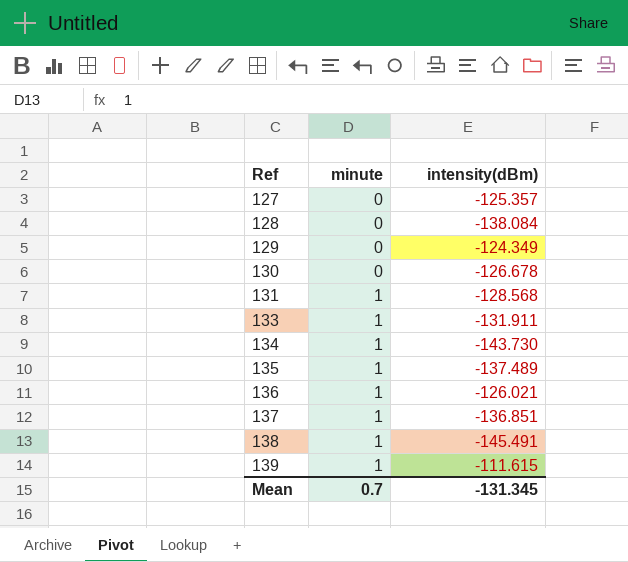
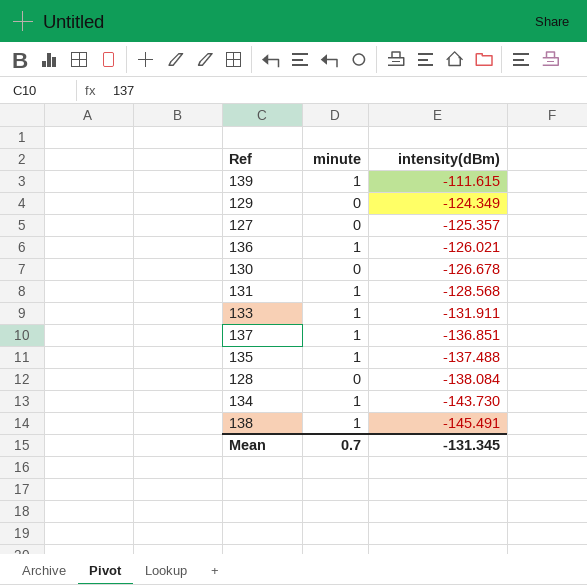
row order: Ref ascending -> intensity(dBm) descending
135 | intensity(dBm): -137.489 -> -137.488

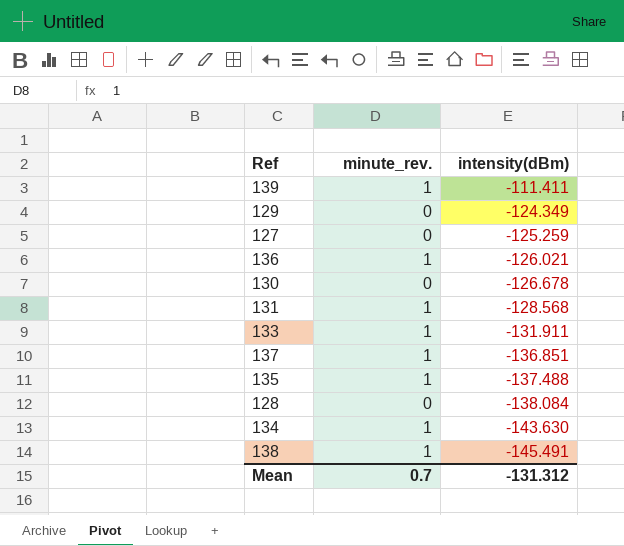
column name: minute -> minute_rev.
139 | intensity(dBm): -111.615 -> -111.411
127 | intensity(dBm): -125.357 -> -125.259
134 | intensity(dBm): -143.730 -> -143.630
Mean | intensity(dBm): -131.345 -> -131.312

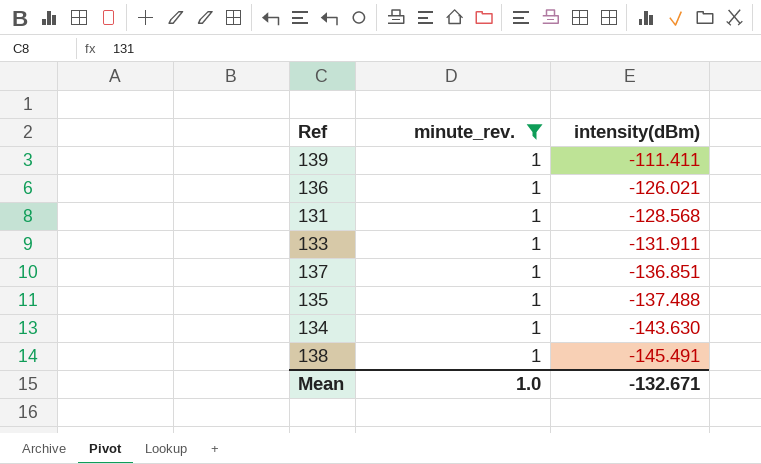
filter: none -> minute_rev. = 1
Mean | minute_rev.: 0.7 -> 1.0
Mean | intensity(dBm): -131.312 -> -132.671

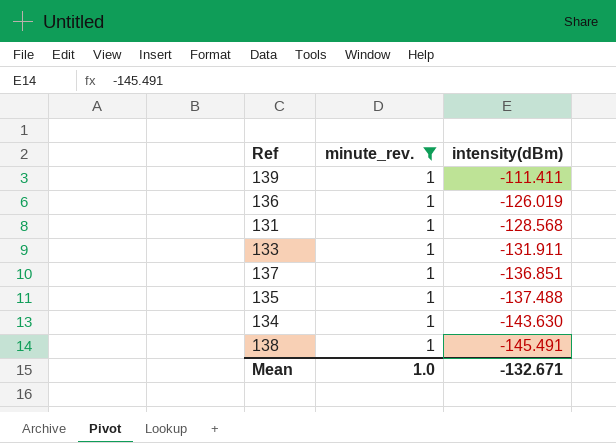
136 | intensity(dBm): -126.021 -> -126.019

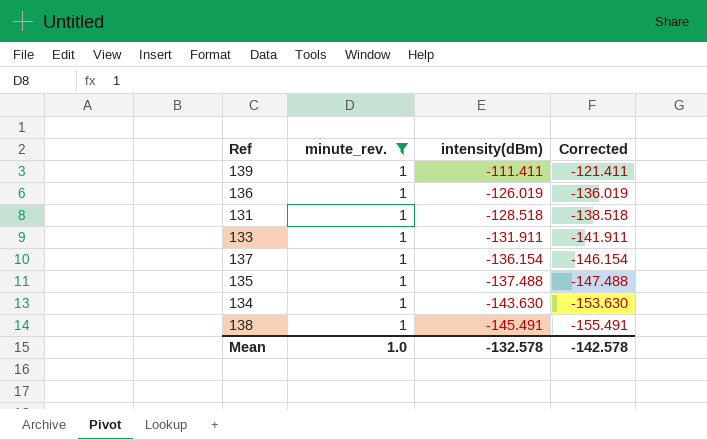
column Corrected | formula: none -> [intensity(dBm)] - 10
131 | intensity(dBm): -128.568 -> -128.518
137 | intensity(dBm): -136.851 -> -136.154
Mean | intensity(dBm): -132.671 -> -132.578

